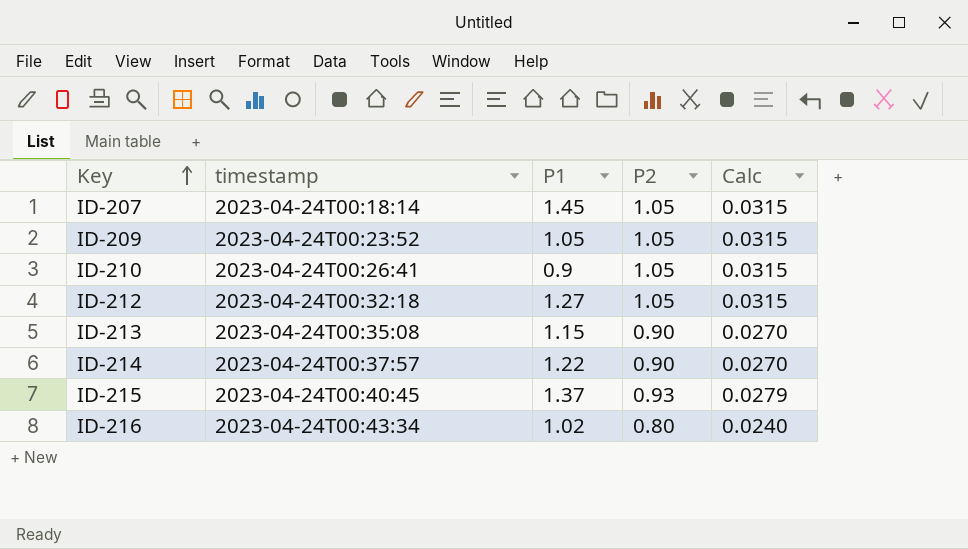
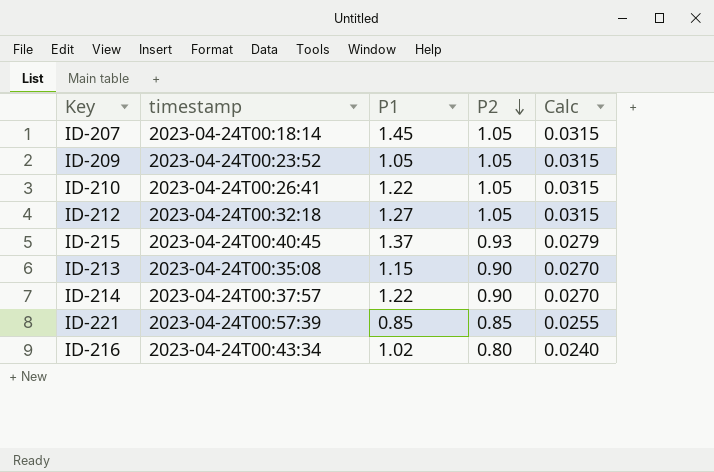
row order: Key ascending -> P2 descending
ID-210 | P1: 0.9 -> 1.22
row ID-221: none -> 2023-04-24T00:57:39 | 0.85 | 0.85 | 0.0255

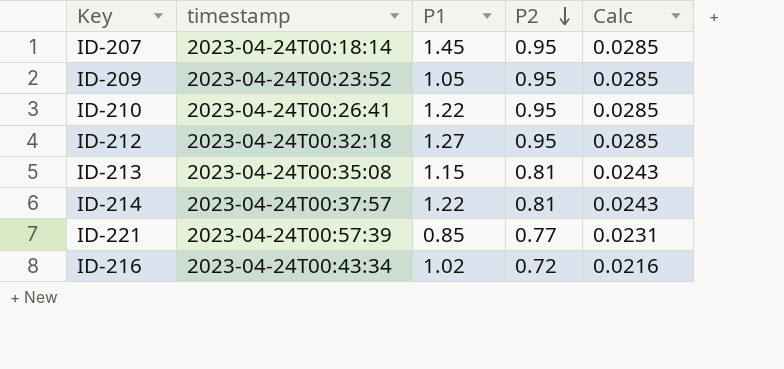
row ID-215: 2023-04-24T00:40:45 | 1.37 | 0.93 | 0.0279 -> none
ID-207 | P2: 1.05 -> 0.95
ID-207 | Calc: 0.0315 -> 0.0285
ID-209 | P2: 1.05 -> 0.95
ID-209 | Calc: 0.0315 -> 0.0285
ID-210 | P2: 1.05 -> 0.95
ID-210 | Calc: 0.0315 -> 0.0285
ID-212 | P2: 1.05 -> 0.95
ID-212 | Calc: 0.0315 -> 0.0285
ID-213 | P2: 0.90 -> 0.81
ID-213 | Calc: 0.0270 -> 0.0243
ID-214 | P2: 0.90 -> 0.81
ID-214 | Calc: 0.0270 -> 0.0243
ID-221 | P2: 0.85 -> 0.77
ID-221 | Calc: 0.0255 -> 0.0231
ID-216 | P2: 0.80 -> 0.72
ID-216 | Calc: 0.0240 -> 0.0216

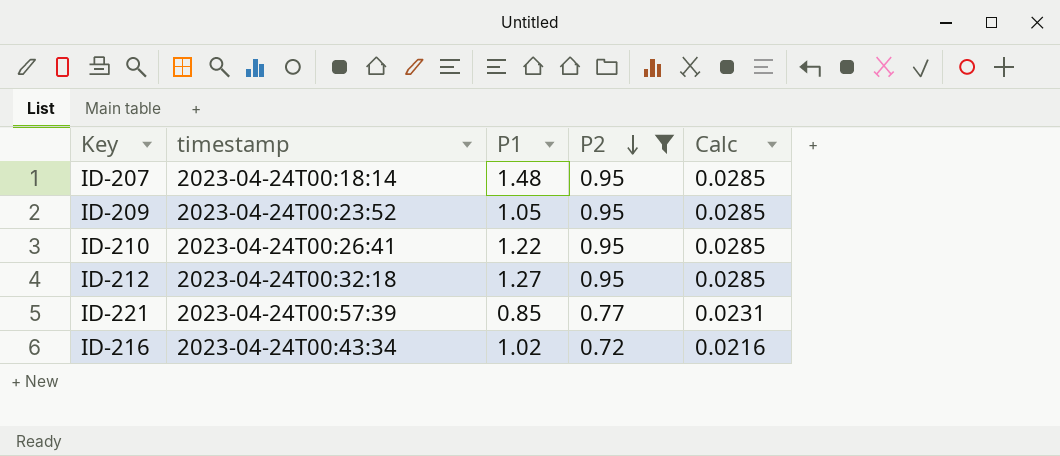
filter: none -> P2 != 0.81
ID-207 | P1: 1.45 -> 1.48

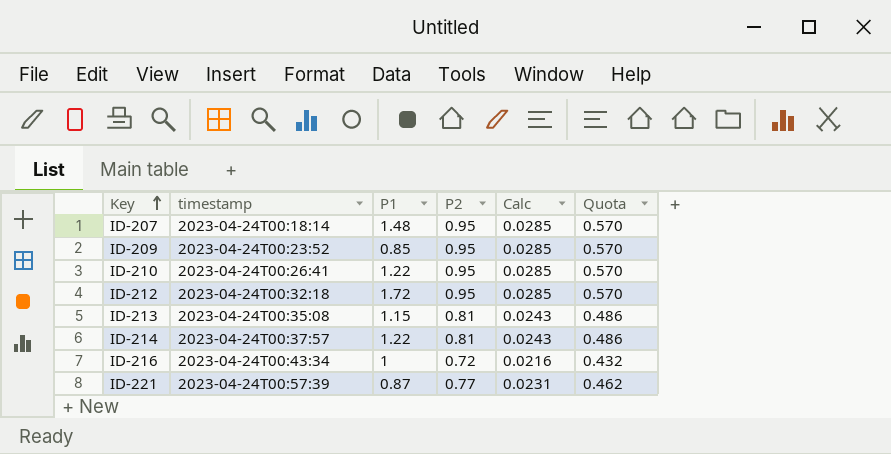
filter: P2 != 0.81 -> none
row order: P2 descending -> Key ascending
column Quota | formula: none -> [P2] * 0.6
ID-209 | P1: 1.05 -> 0.85
ID-212 | P1: 1.27 -> 1.72
ID-216 | P1: 1.02 -> 1
ID-221 | P1: 0.85 -> 0.87

